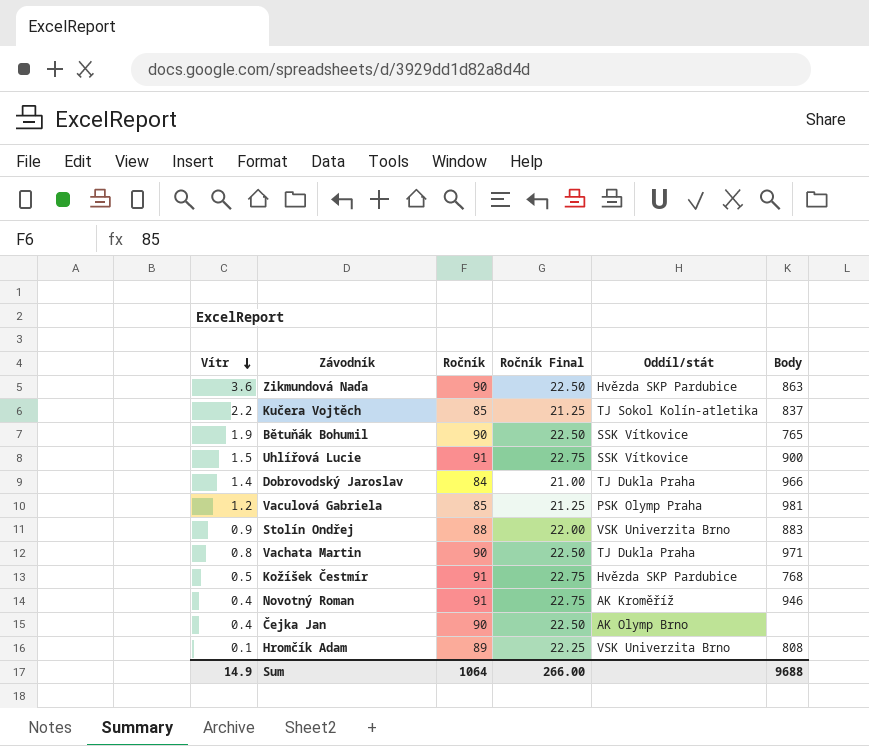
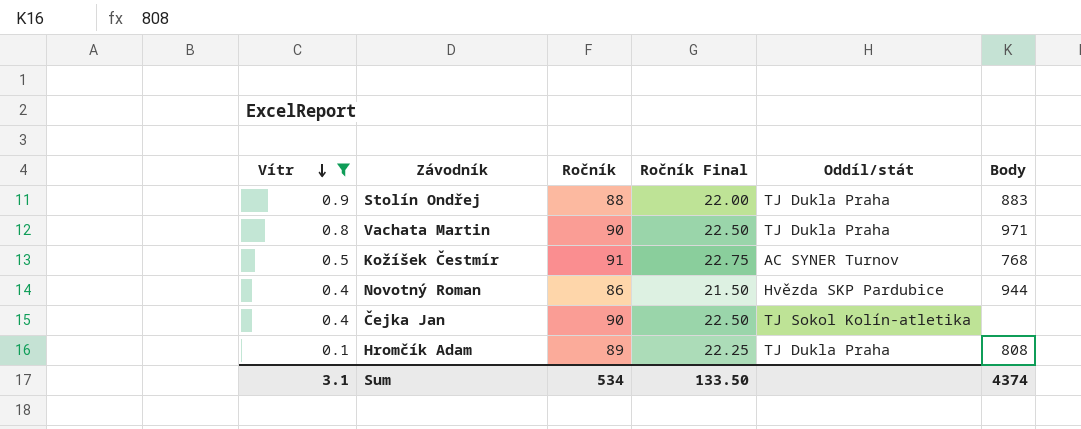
filter: none -> Vítr <= 0.9
Stolín Ondřej | Oddíl/stát: VSK Univerzita Brno -> TJ Dukla Praha
Kožíšek Čestmír | Oddíl/stát: Hvězda SKP Pardubice -> AC SYNER Turnov
Novotný Roman | Ročník: 91 -> 86
Novotný Roman | Ročník Final: 22.75 -> 21.50
Novotný Roman | Oddíl/stát: AK Kroměříž -> Hvězda SKP Pardubice
Novotný Roman | Body: 946 -> 944
Čejka Jan | Oddíl/stát: AK Olymp Brno -> TJ Sokol Kolín-atletika
Hromčík Adam | Oddíl/stát: VSK Univerzita Brno -> TJ Dukla Praha
Sum | Vítr: 14.9 -> 3.1
Sum | Ročník: 1064 -> 534
Sum | Ročník Final: 266.00 -> 133.50
Sum | Body: 9688 -> 4374

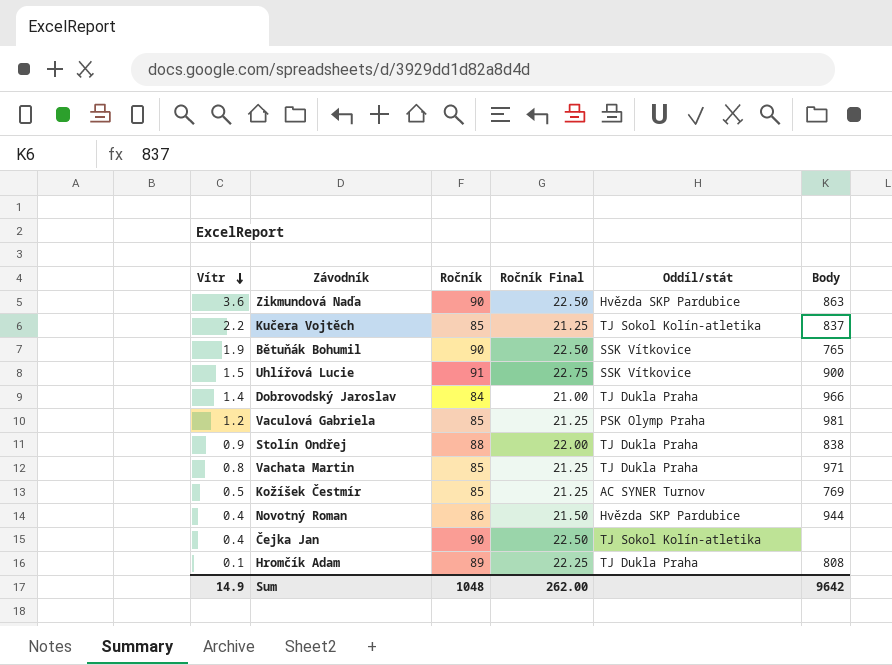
filter: Vítr <= 0.9 -> none
Stolín Ondřej | Body: 883 -> 838
Vachata Martin | Ročník: 90 -> 85
Vachata Martin | Ročník Final: 22.50 -> 21.25
Kožíšek Čestmír | Ročník: 91 -> 85
Kožíšek Čestmír | Ročník Final: 22.75 -> 21.25
Kožíšek Čestmír | Body: 768 -> 769
Sum | Vítr: 3.1 -> 14.9
Sum | Ročník: 534 -> 1048
Sum | Ročník Final: 133.50 -> 262.00
Sum | Body: 4374 -> 9642

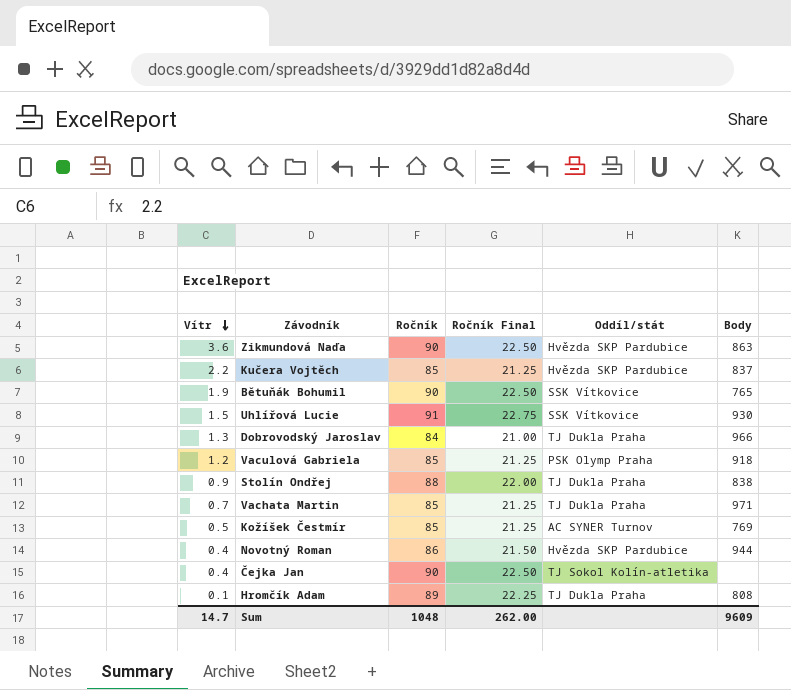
Kučera Vojtěch | Oddíl/stát: TJ Sokol Kolín-atletika -> Hvězda SKP Pardubice
Uhlířová Lucie | Body: 900 -> 930
Dobrovodský Jaroslav | Vítr: 1.4 -> 1.3
Vaculová Gabriela | Body: 981 -> 918
Vachata Martin | Vítr: 0.8 -> 0.7
Sum | Vítr: 14.9 -> 14.7
Sum | Body: 9642 -> 9609

